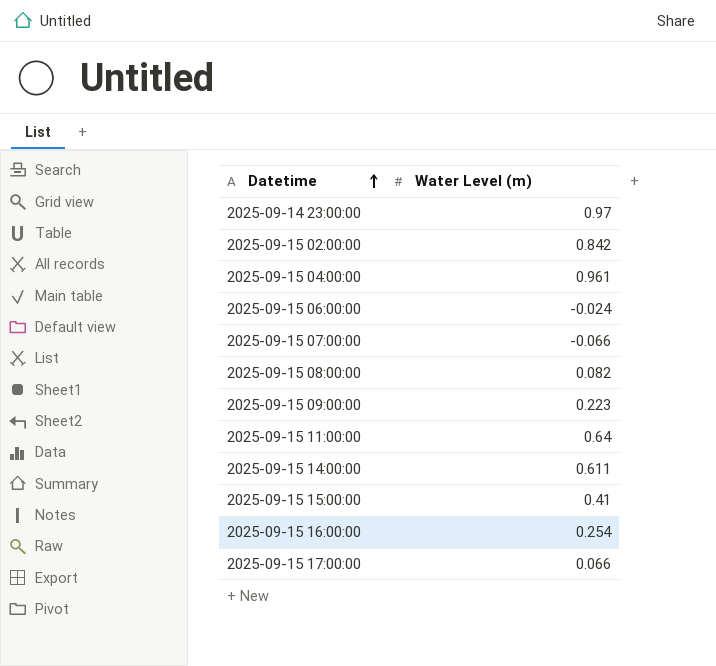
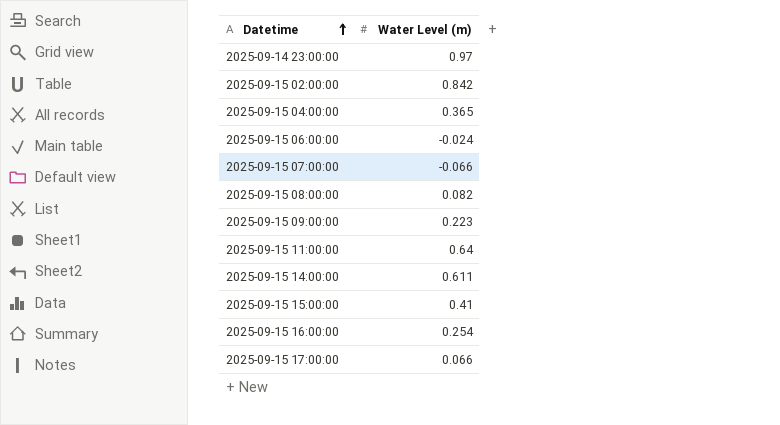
2025-09-15 04:00:00 | Water Level (m): 0.961 -> 0.365

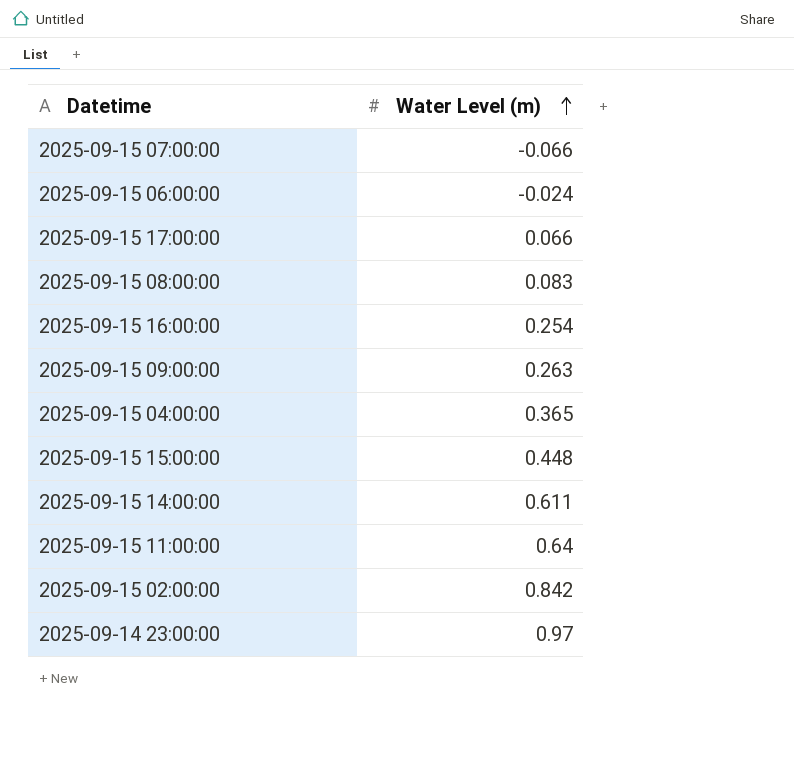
row order: Datetime ascending -> Water Level (m) ascending
2025-09-15 08:00:00 | Water Level (m): 0.082 -> 0.083
2025-09-15 09:00:00 | Water Level (m): 0.223 -> 0.263
2025-09-15 15:00:00 | Water Level (m): 0.41 -> 0.448

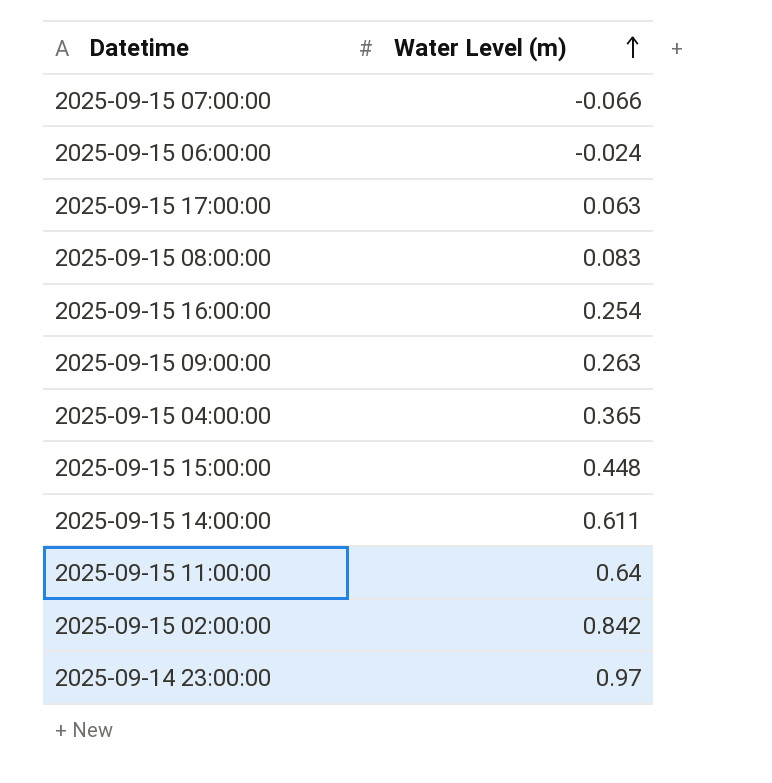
2025-09-15 17:00:00 | Water Level (m): 0.066 -> 0.063

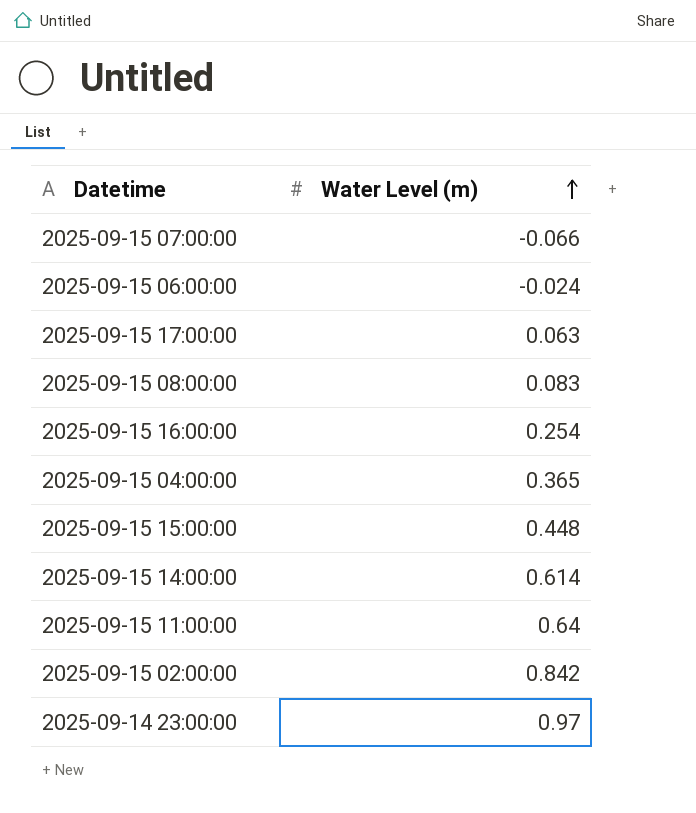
row 2025-09-15 09:00:00: 0.263 -> none
2025-09-15 14:00:00 | Water Level (m): 0.611 -> 0.614

